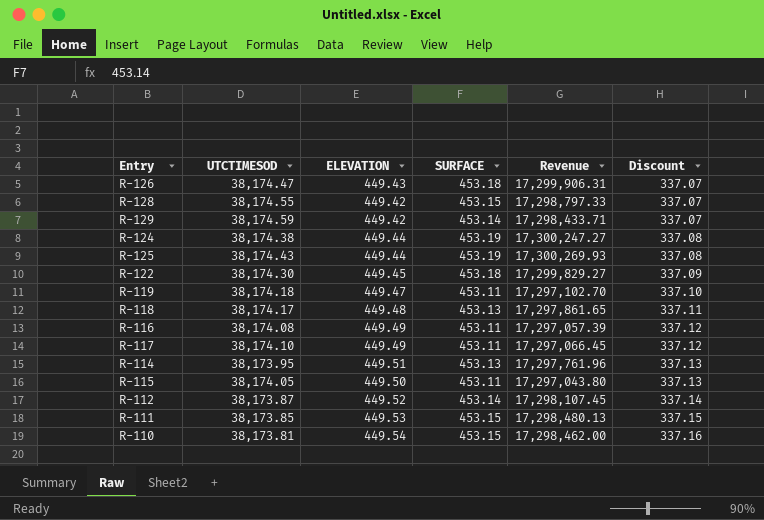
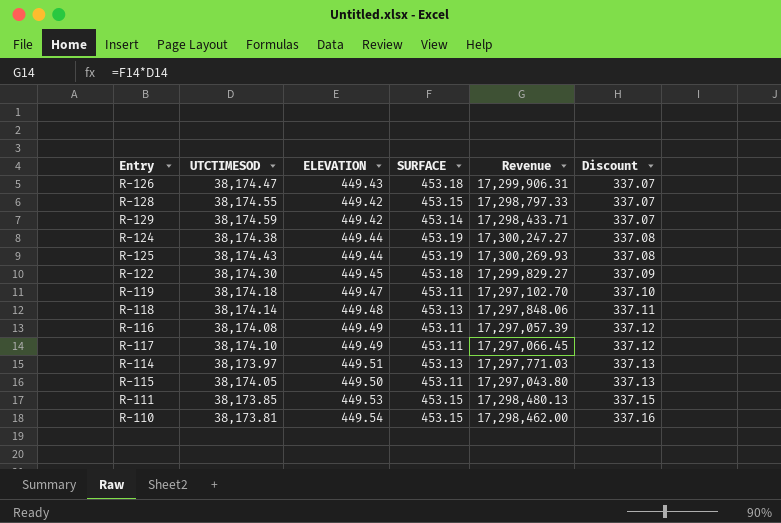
row R-112: 38,173.87 | 449.52 | 453.14 | 17,298,107.45 | 337.14 -> none
R-118 | UTCTIMESOD: 38,174.17 -> 38,174.14
R-118 | Revenue: 17,297,861.65 -> 17,297,848.06
R-114 | UTCTIMESOD: 38,173.95 -> 38,173.97
R-114 | Revenue: 17,297,761.96 -> 17,297,771.03

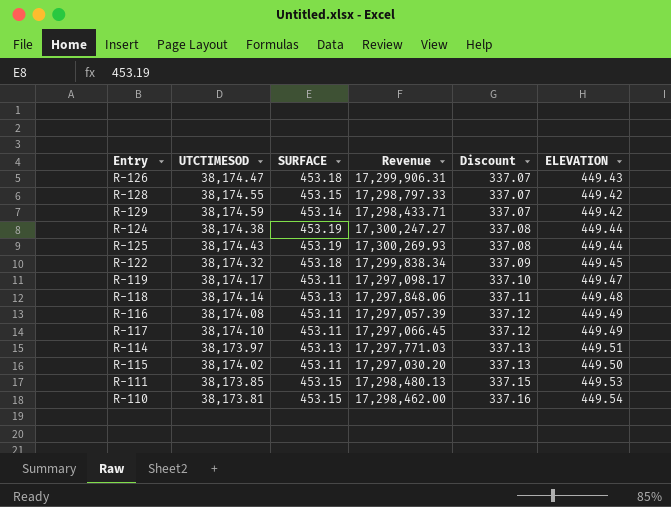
column ELEVATION | position: 3 -> 6
R-122 | UTCTIMESOD: 38,174.30 -> 38,174.32
R-122 | Revenue: 17,299,829.27 -> 17,299,838.34
R-119 | UTCTIMESOD: 38,174.18 -> 38,174.17
R-119 | Revenue: 17,297,102.70 -> 17,297,098.17
R-115 | UTCTIMESOD: 38,174.05 -> 38,174.02
R-115 | Revenue: 17,297,043.80 -> 17,297,030.20

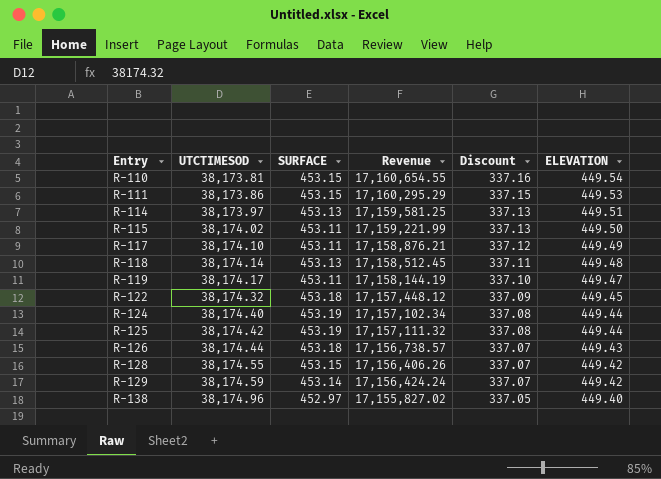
row order: Discount ascending -> Entry ascending
column Revenue | formula: [UTCTIMESOD] * [SURFACE] -> [UTCTIMESOD] * [ELEVATION]
row R-116: 38,174.08 | 453.11 | 17,297,057.39 | 337.12 | 449.49 -> none
R-111 | UTCTIMESOD: 38,173.85 -> 38,173.86
R-124 | UTCTIMESOD: 38,174.38 -> 38,174.40
R-125 | UTCTIMESOD: 38,174.43 -> 38,174.42
R-126 | UTCTIMESOD: 38,174.47 -> 38,174.44
row R-138: none -> 38,174.96 | 452.97 | 17,155,827.02 | 337.05 | 449.40

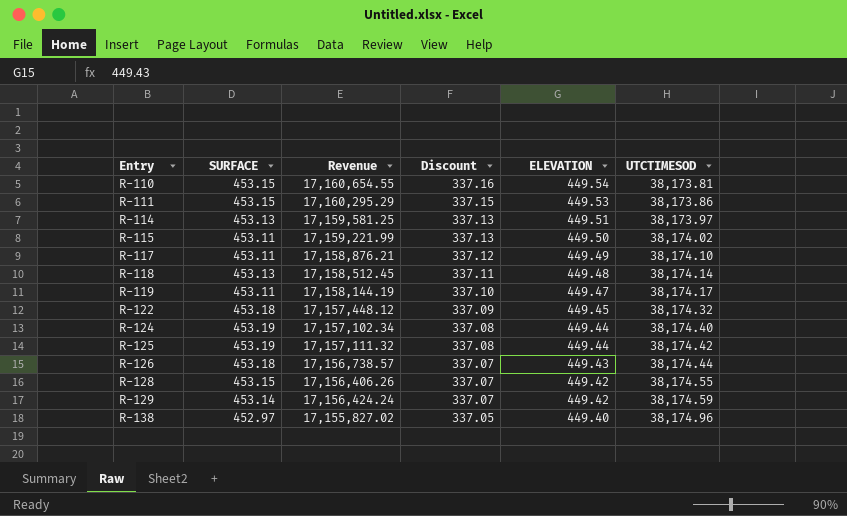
column UTCTIMESOD | position: 2 -> 6

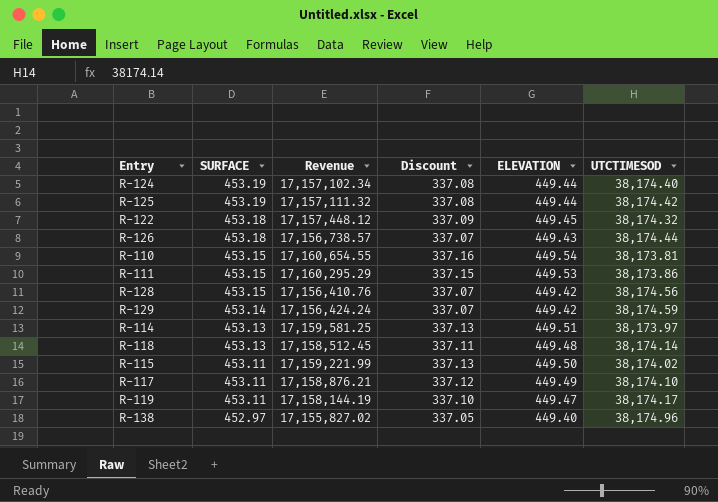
row order: Entry ascending -> SURFACE descending
R-128 | Revenue: 17,156,406.26 -> 17,156,410.76
R-128 | UTCTIMESOD: 38,174.55 -> 38,174.56

